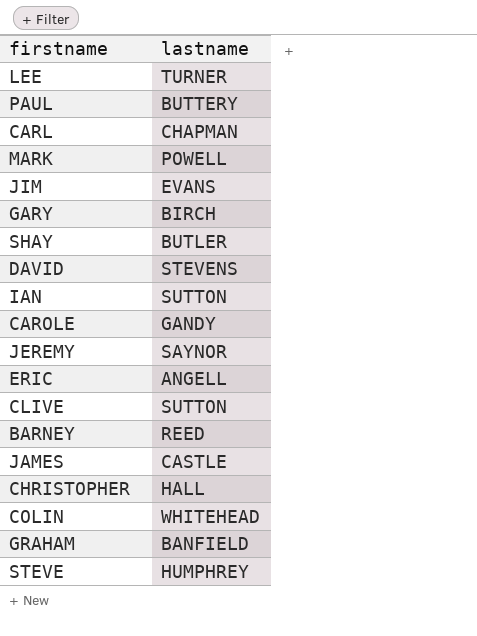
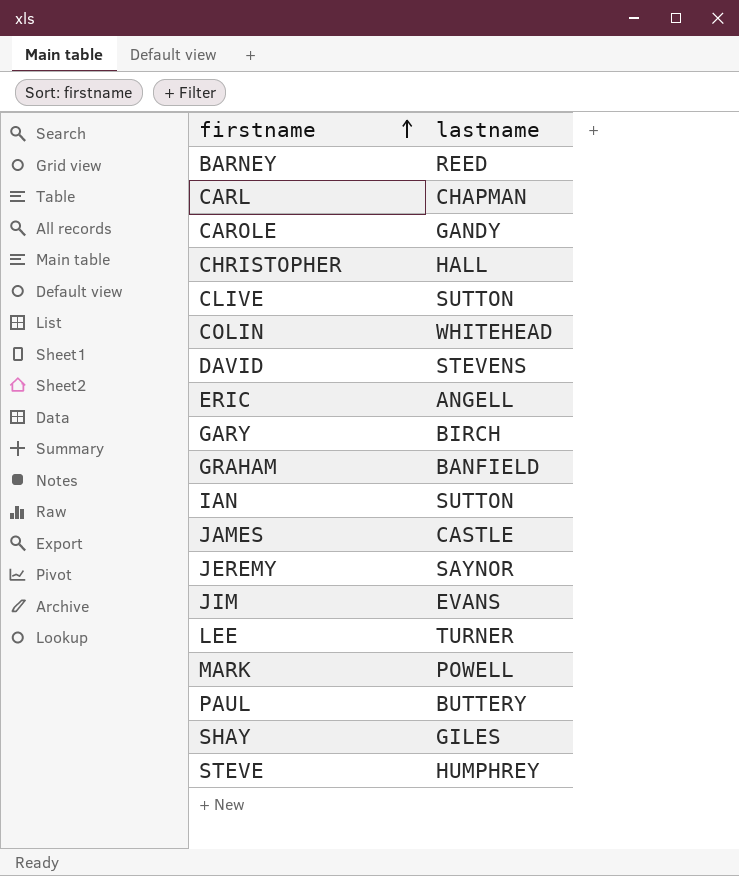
row order: none -> firstname ascending
SHAY | lastname: BUTLER -> GILES

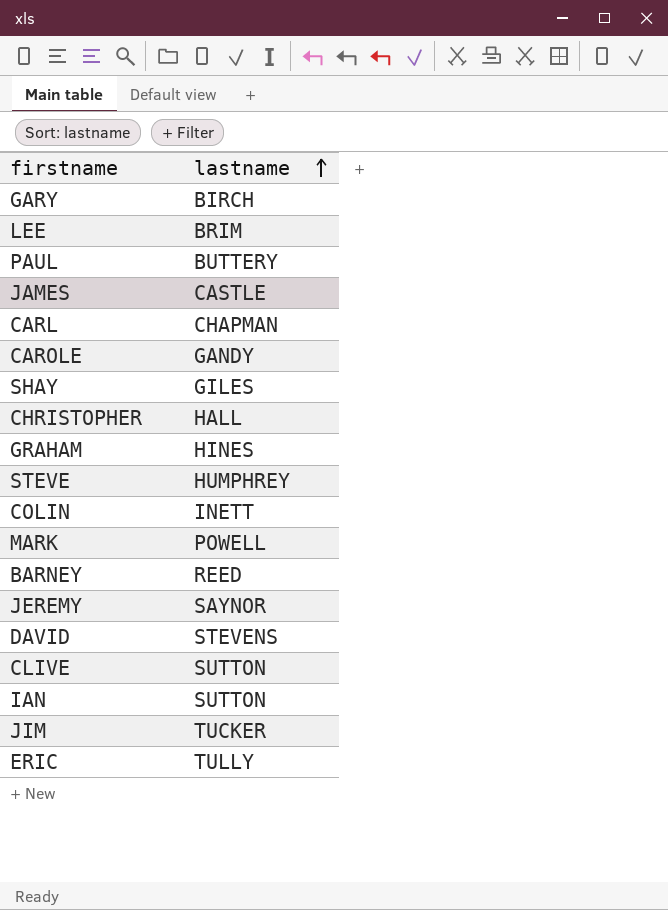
row order: firstname ascending -> lastname ascending
LEE | lastname: TURNER -> BRIM
GRAHAM | lastname: BANFIELD -> HINES
COLIN | lastname: WHITEHEAD -> INETT
JIM | lastname: EVANS -> TUCKER
ERIC | lastname: ANGELL -> TULLY

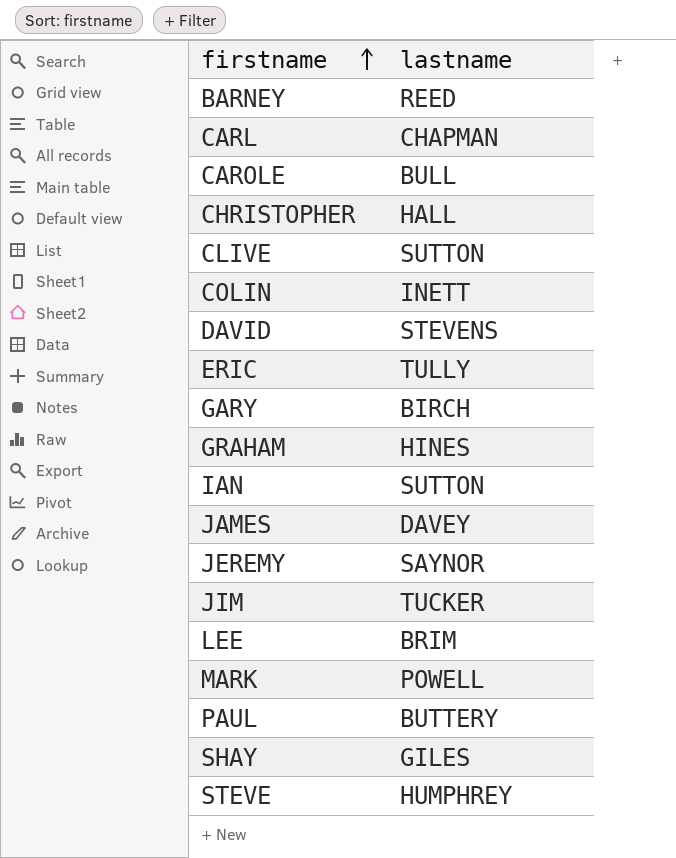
row order: lastname ascending -> firstname ascending
CAROLE | lastname: GANDY -> BULL
JAMES | lastname: CASTLE -> DAVEY

